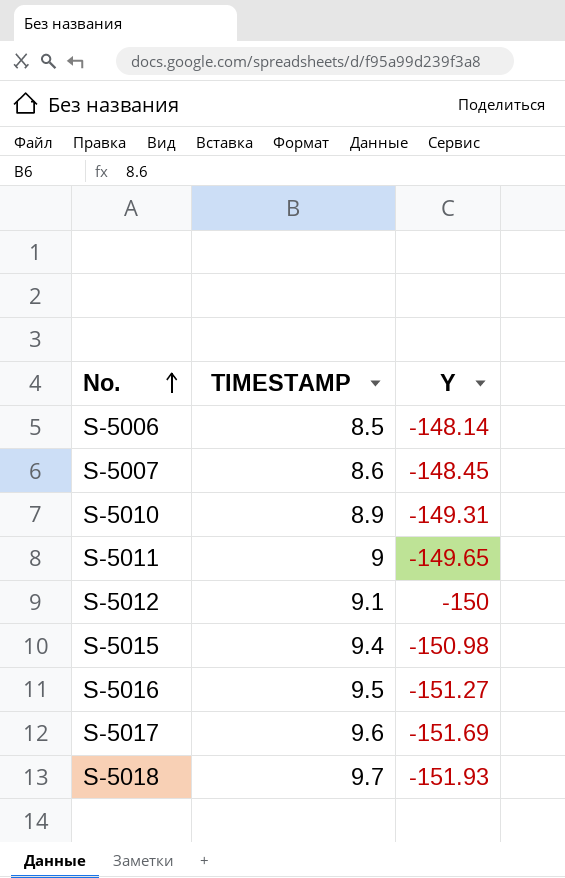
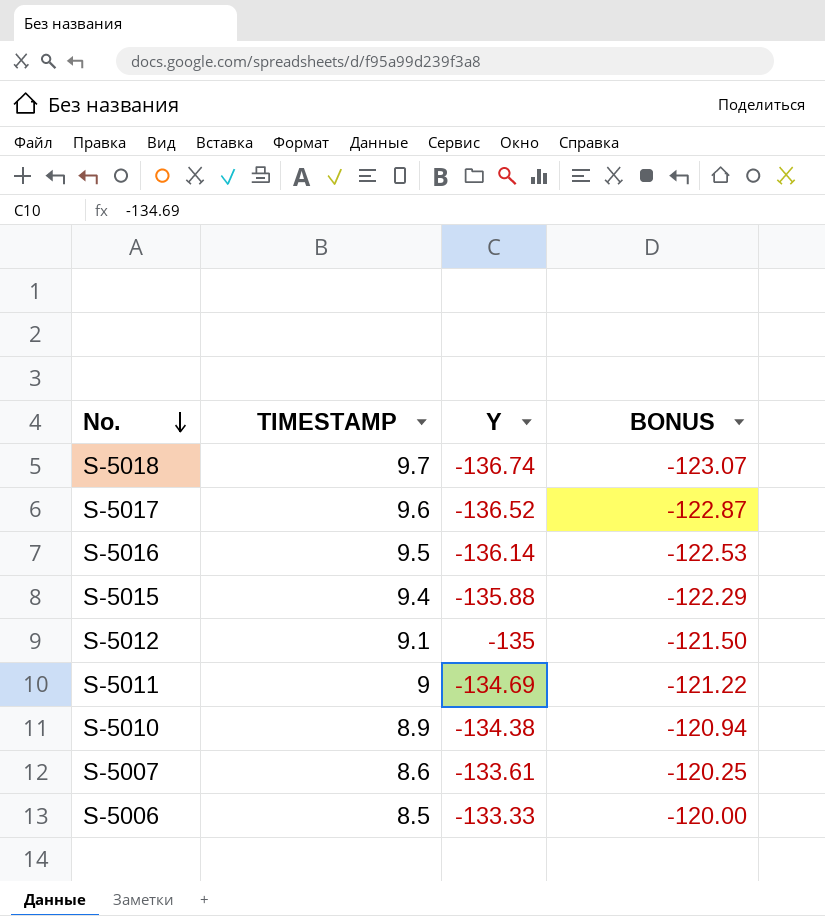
row order: No. ascending -> No. descending
column BONUS | formula: none -> [Y] * 0.9
S-5018 | Y: -151.93 -> -136.74
S-5017 | Y: -151.69 -> -136.52
S-5016 | Y: -151.27 -> -136.14
S-5015 | Y: -150.98 -> -135.88
S-5012 | Y: -150 -> -135
S-5011 | Y: -149.65 -> -134.69
S-5010 | Y: -149.31 -> -134.38
S-5007 | Y: -148.45 -> -133.61
S-5006 | Y: -148.14 -> -133.33

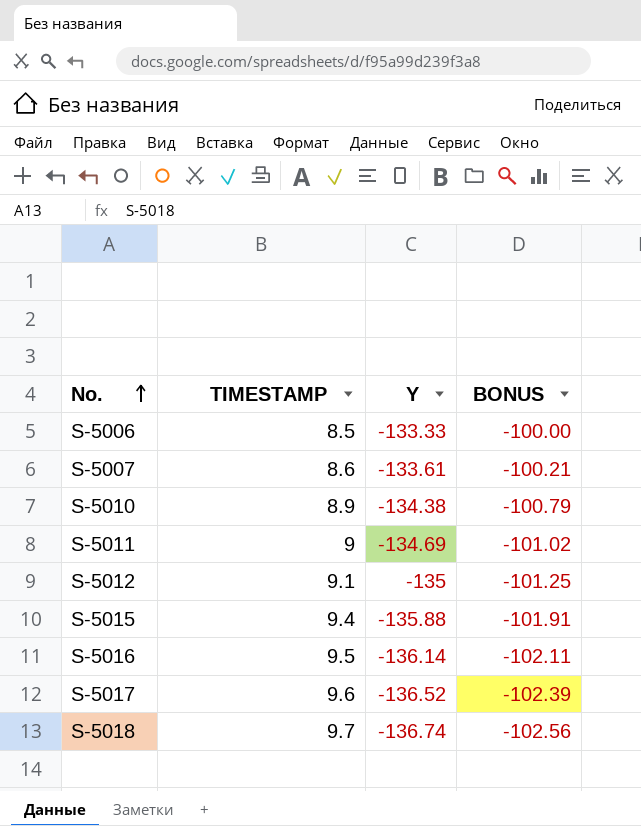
row order: No. descending -> No. ascending
column BONUS | formula: [Y] * 0.9 -> [Y] * 0.75

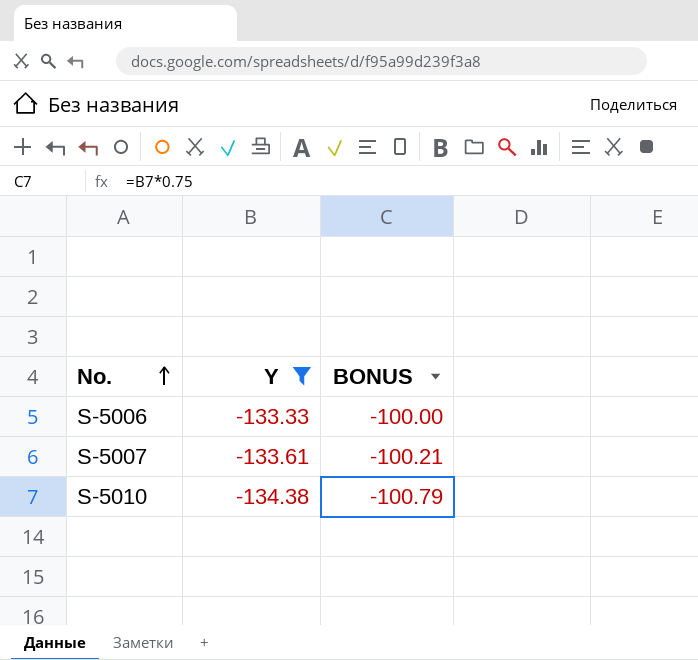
filter: none -> Y >= -134.38
column TIMESTAMP | position: 2 -> none

